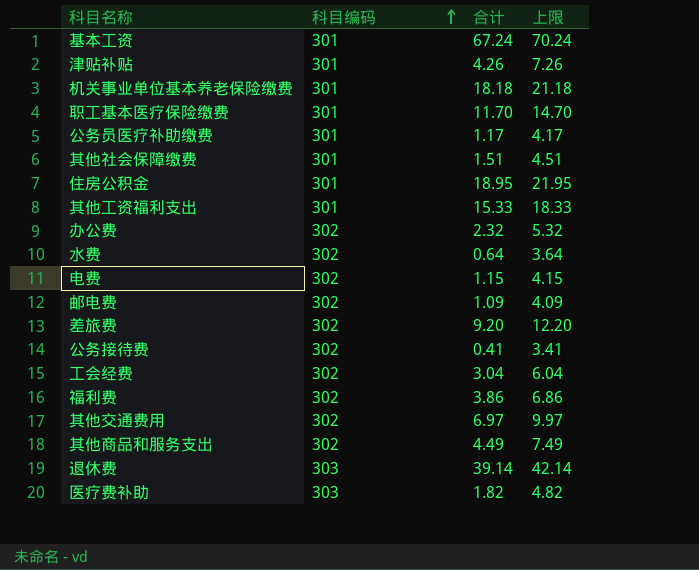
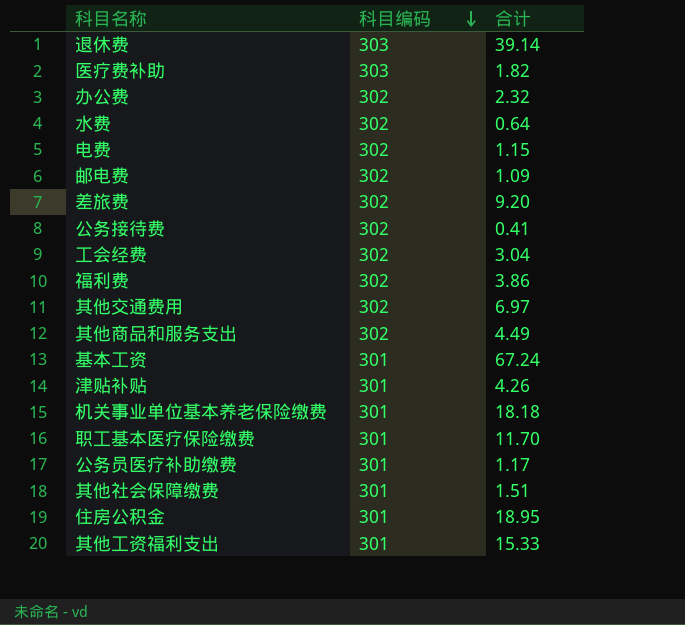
row order: 科目编码 ascending -> 科目编码 descending
column 上限 | formula: [合计] + 3 -> none

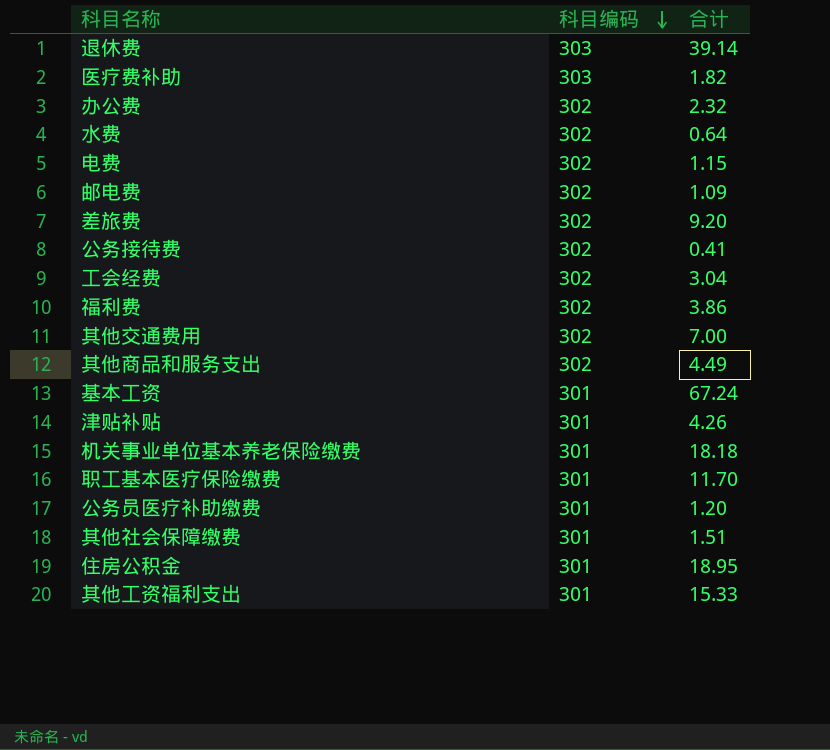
其他交通费用 | 合计: 6.97 -> 7.00
公务员医疗补助缴费 | 合计: 1.17 -> 1.20

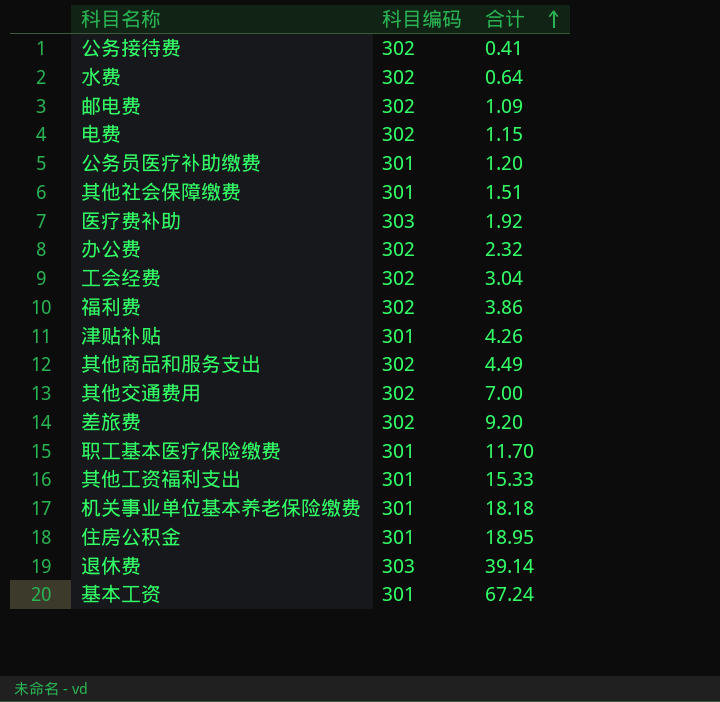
row order: 科目编码 descending -> 合计 ascending
医疗费补助 | 合计: 1.82 -> 1.92

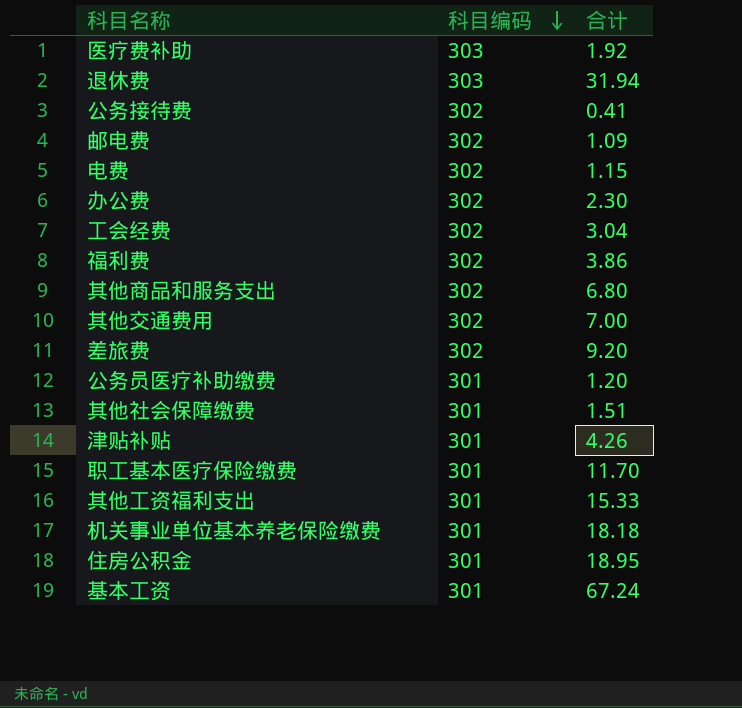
row order: 合计 ascending -> 科目编码 descending
row 水费: 302 | 0.64 -> none
退休费 | 合计: 39.14 -> 31.94
办公费 | 合计: 2.32 -> 2.30
其他商品和服务支出 | 合计: 4.49 -> 6.80

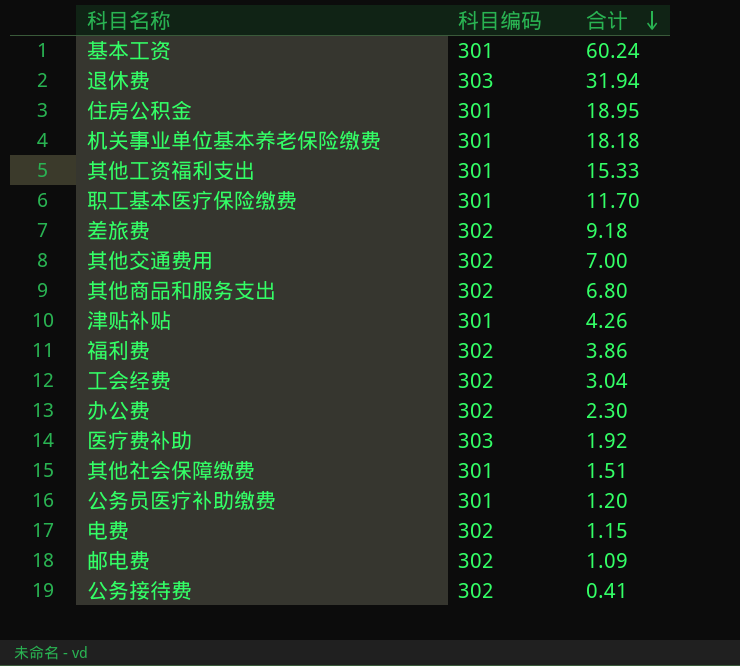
row order: 科目编码 descending -> 合计 descending
基本工资 | 合计: 67.24 -> 60.24
差旅费 | 合计: 9.20 -> 9.18

